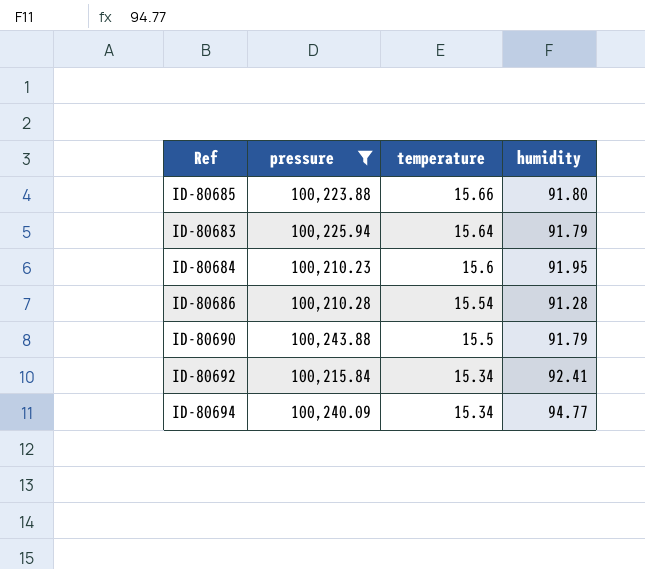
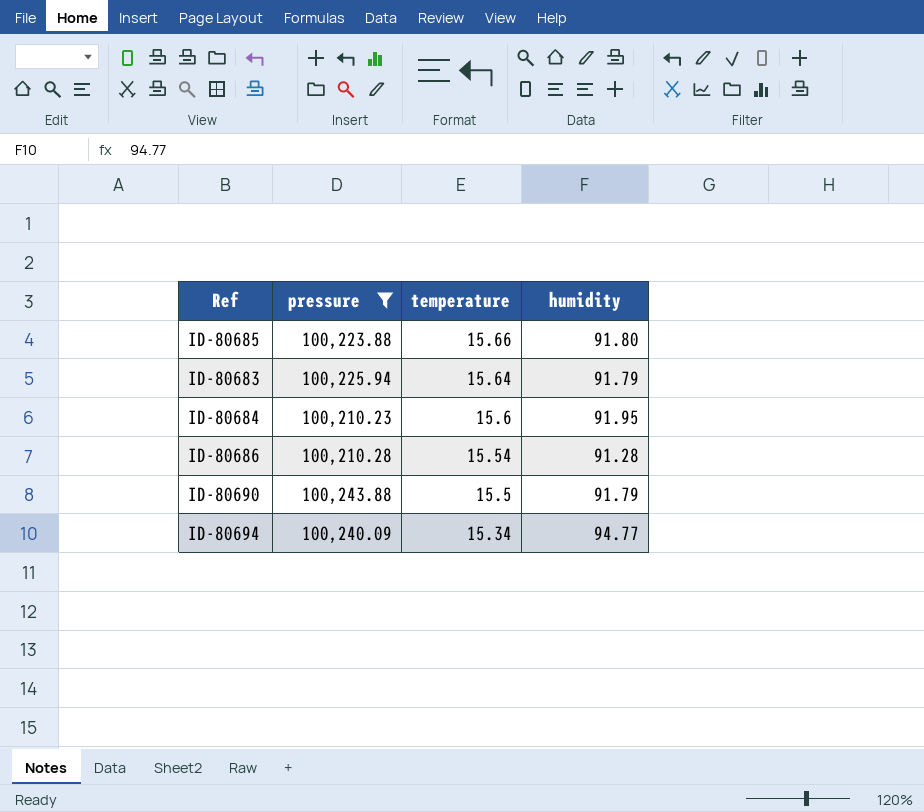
row ID-80692: 100,215.84 | 15.34 | 92.41 -> none

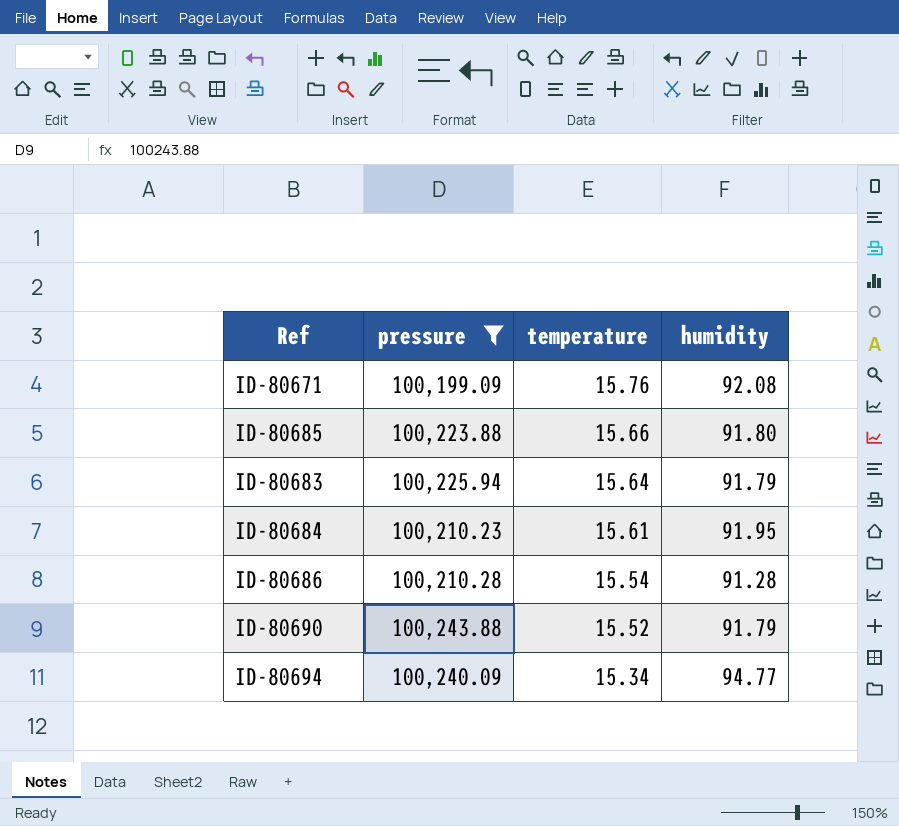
row ID-80671: none -> 100,199.09 | 15.76 | 92.08
ID-80684 | temperature: 15.6 -> 15.61
ID-80690 | temperature: 15.5 -> 15.52

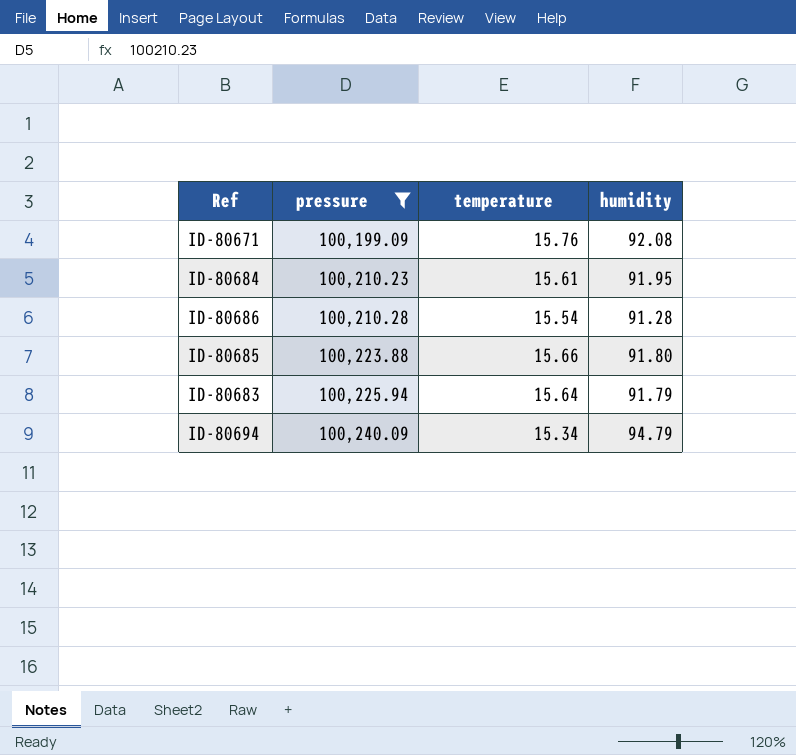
row order: temperature descending -> pressure ascending
row ID-80690: 100,243.88 | 15.52 | 91.79 -> none
ID-80694 | humidity: 94.77 -> 94.79

